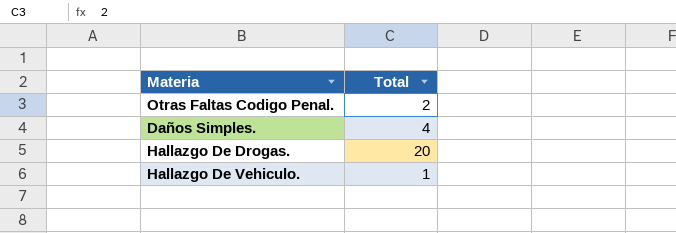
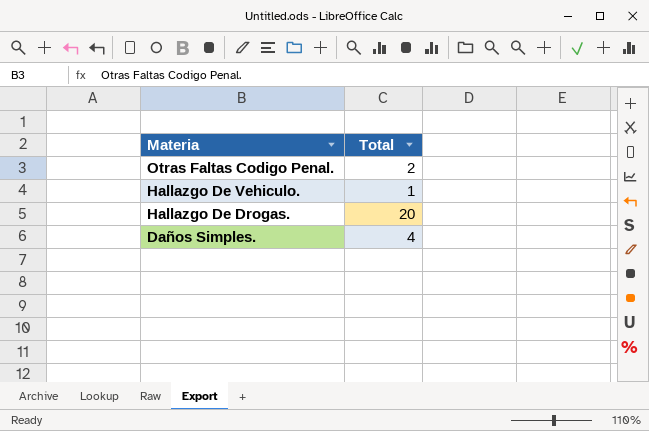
row order: none -> Materia descending

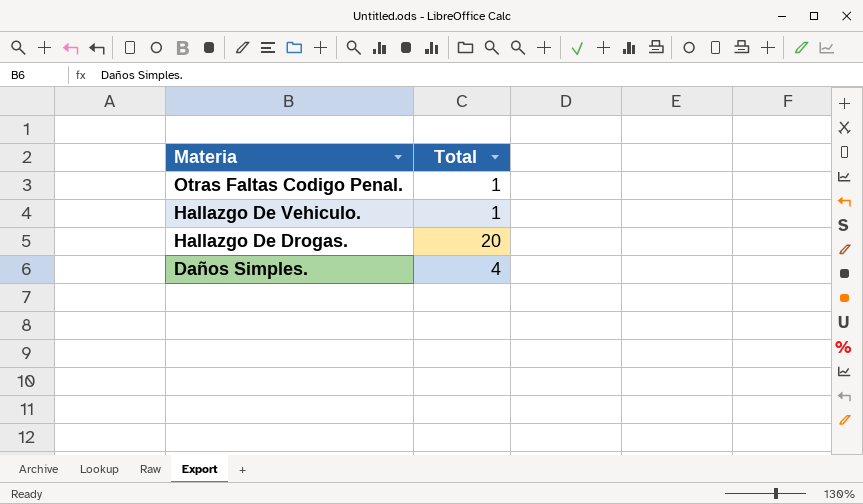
Otras Faltas Codigo Penal. | Total: 2 -> 1

